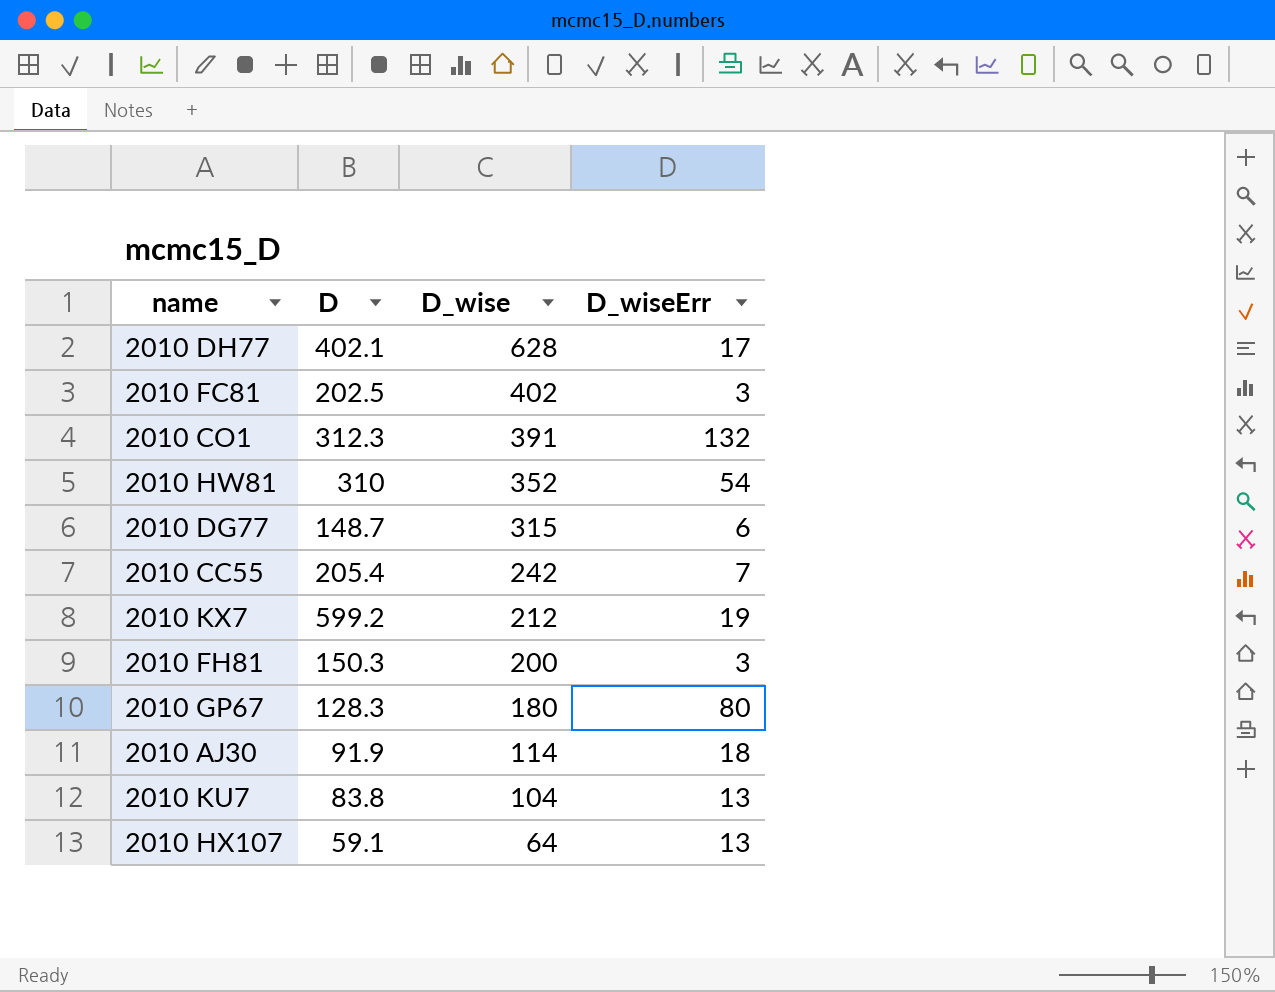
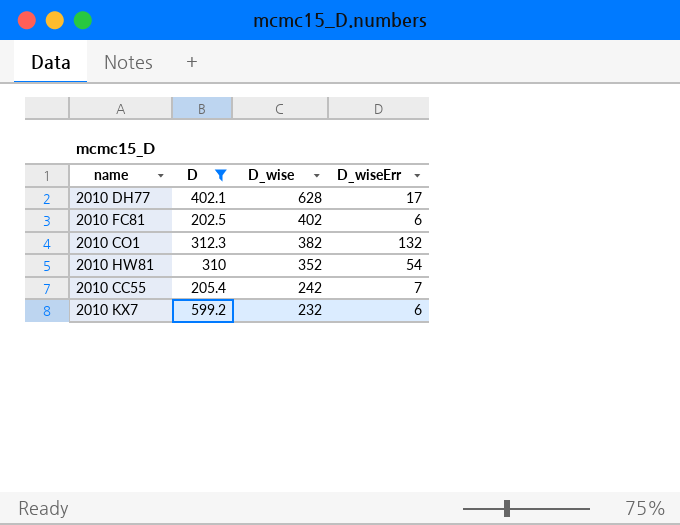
filter: none -> D >= 202.5
2010 FC81 | D_wiseErr: 3 -> 6
2010 CO1 | D_wise: 391 -> 382
2010 KX7 | D_wise: 212 -> 232
2010 KX7 | D_wiseErr: 19 -> 6

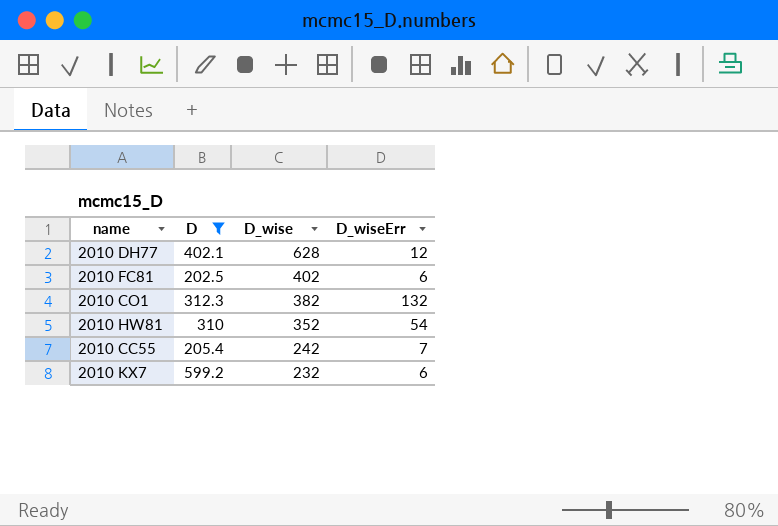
2010 DH77 | D_wiseErr: 17 -> 12

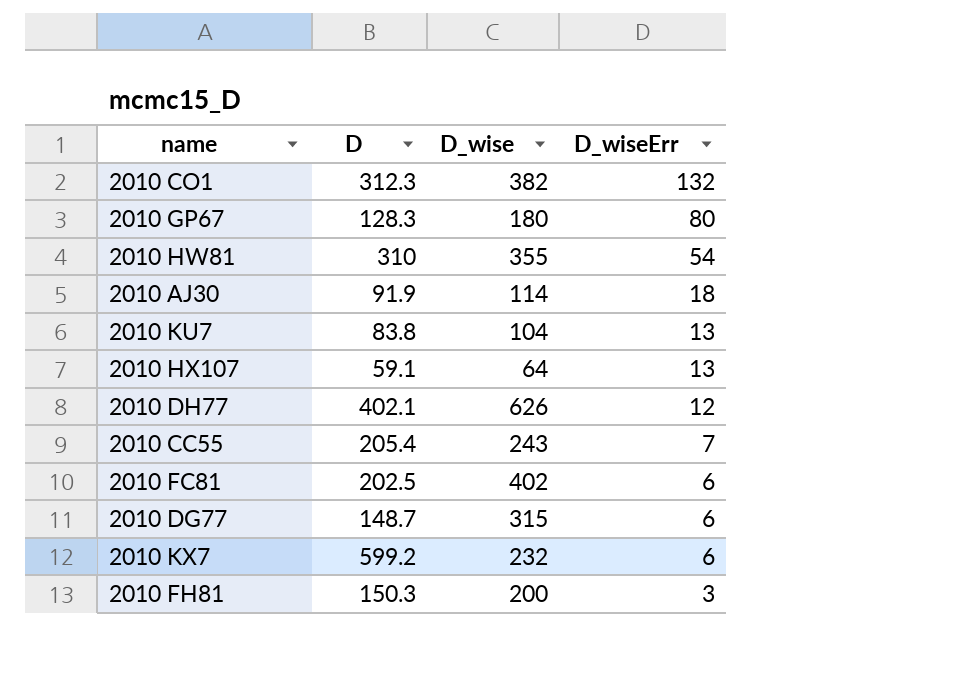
filter: D >= 202.5 -> none
row order: D_wise descending -> D_wiseErr descending
2010 HW81 | D_wise: 352 -> 355
2010 DH77 | D_wise: 628 -> 626
2010 CC55 | D_wise: 242 -> 243

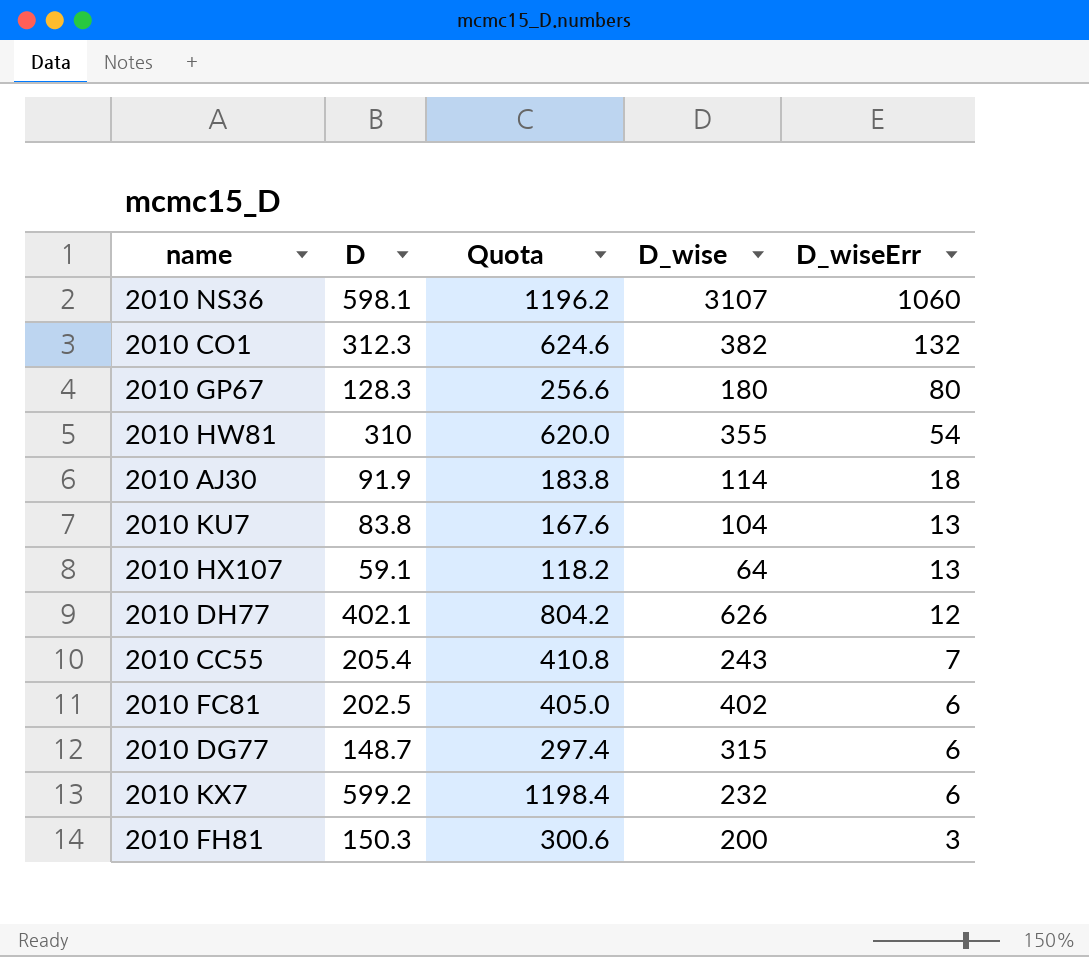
column Quota | formula: none -> [D] * 2
row 2010 NS36: none -> 598.1 | 1196.2 | 3107 | 1060

